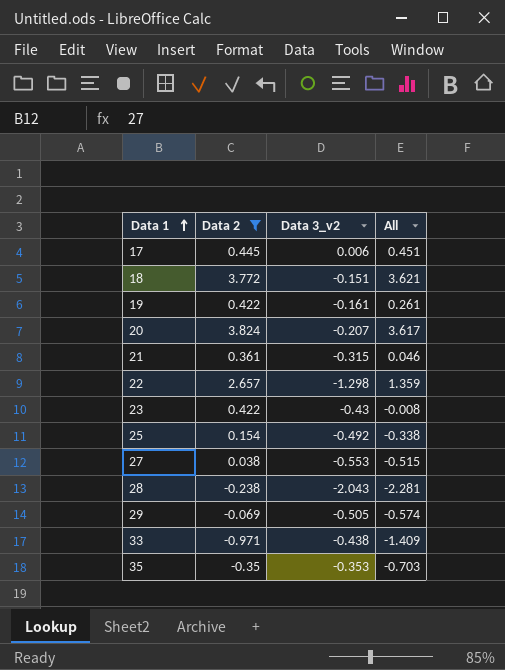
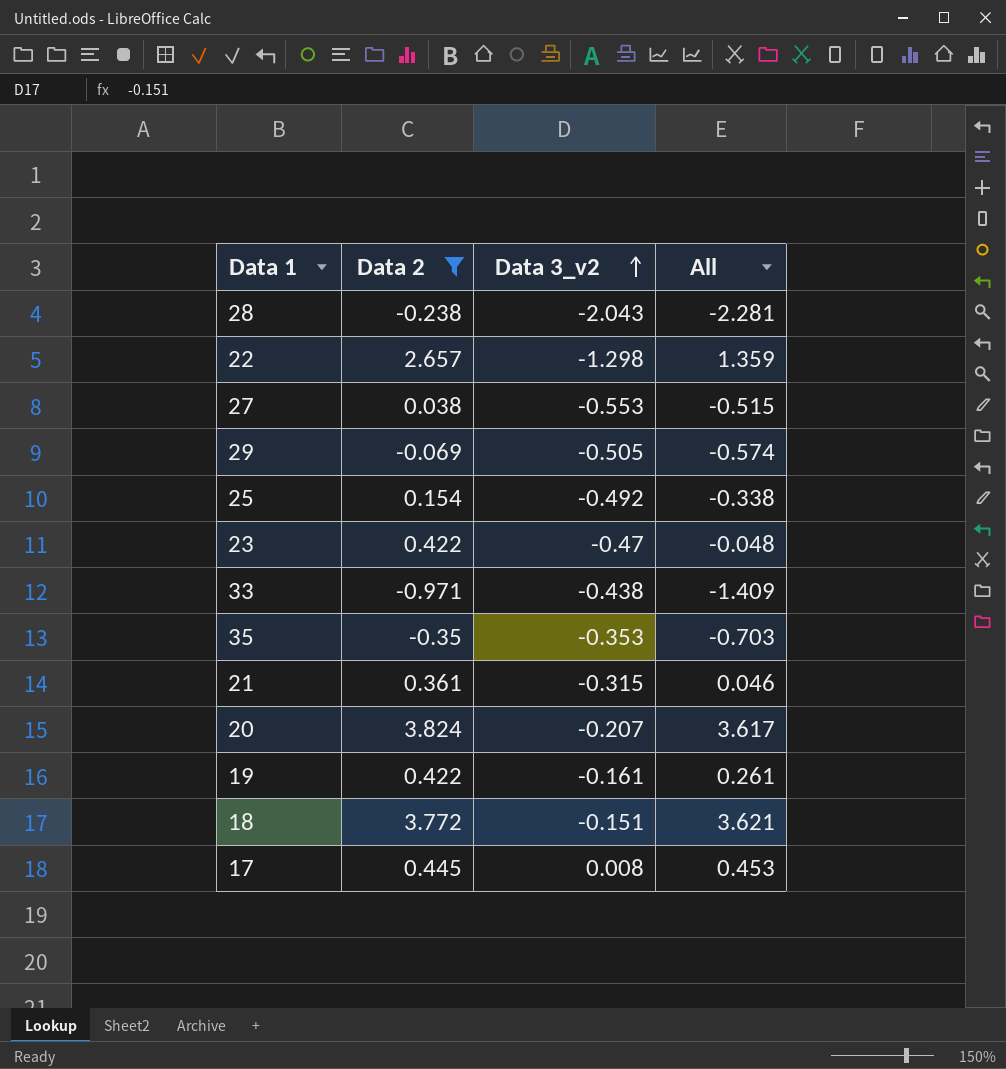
row order: Data 1 ascending -> Data 3_v2 ascending
23 | Data 3_v2: -0.43 -> -0.47
23 | All: -0.008 -> -0.048
17 | Data 3_v2: 0.006 -> 0.008
17 | All: 0.451 -> 0.453

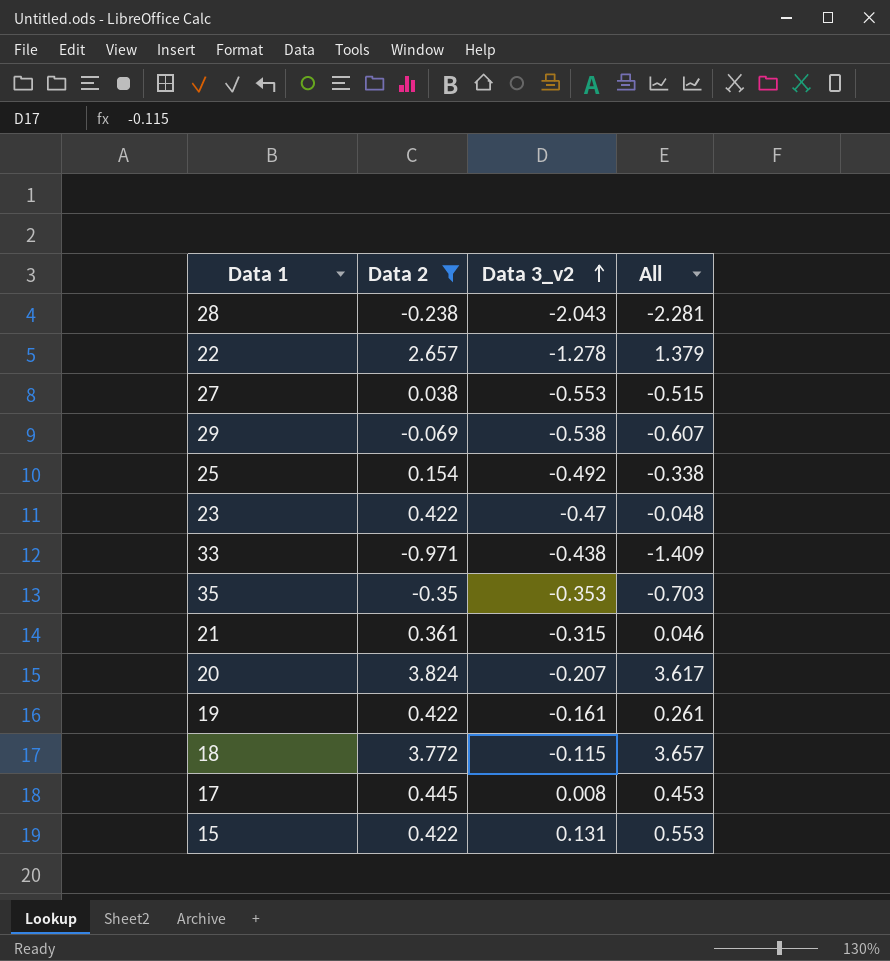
22 | Data 3_v2: -1.298 -> -1.278
22 | All: 1.359 -> 1.379
29 | Data 3_v2: -0.505 -> -0.538
29 | All: -0.574 -> -0.607
18 | Data 3_v2: -0.151 -> -0.115
18 | All: 3.621 -> 3.657
row 15: none -> 0.422 | 0.131 | 0.553

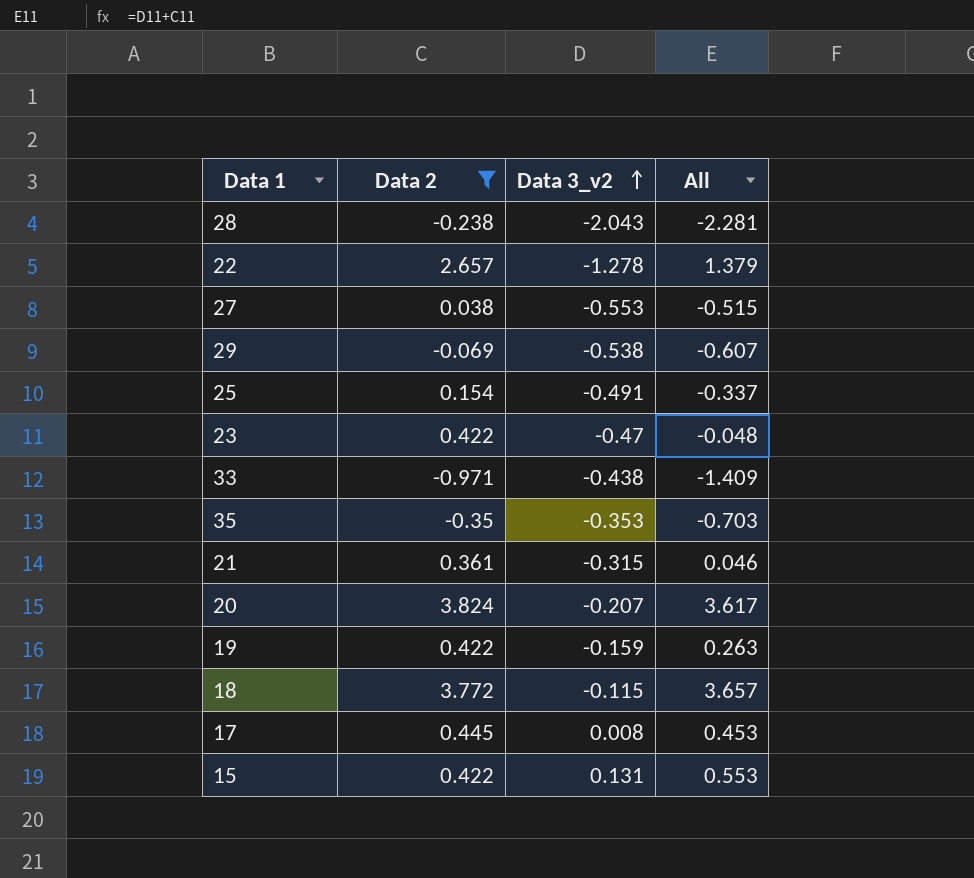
25 | Data 3_v2: -0.492 -> -0.491
25 | All: -0.338 -> -0.337
19 | Data 3_v2: -0.161 -> -0.159
19 | All: 0.261 -> 0.263

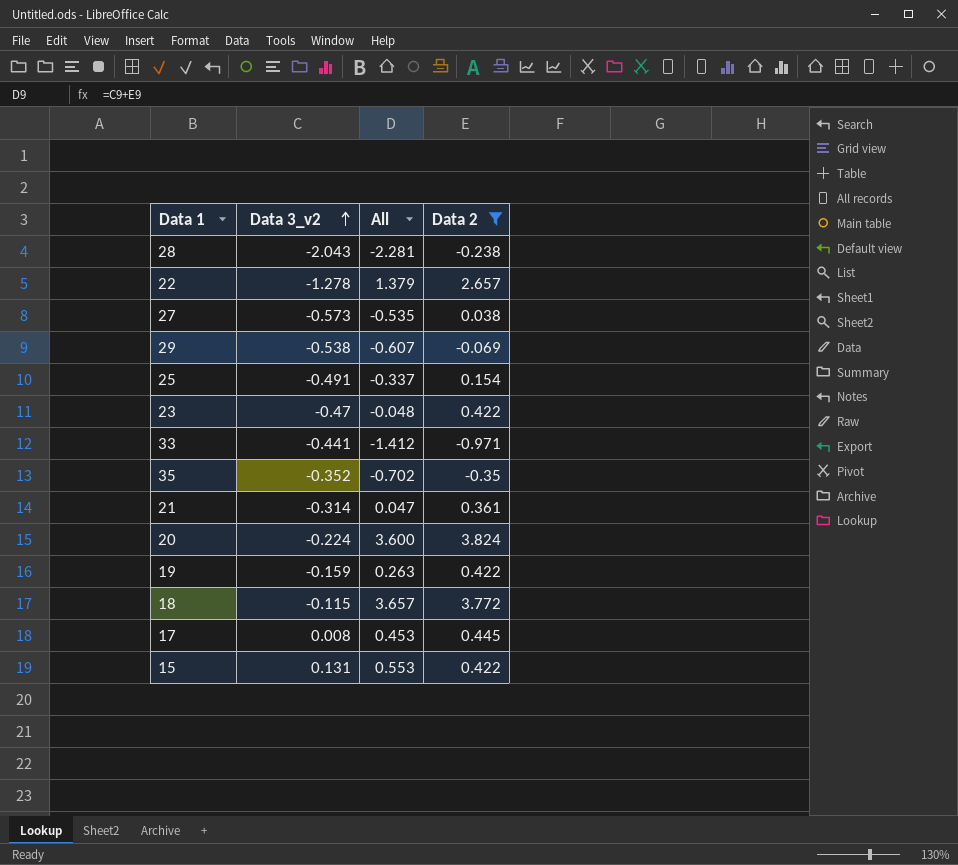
column Data 2 | position: 2 -> 4
27 | Data 3_v2: -0.553 -> -0.573
27 | All: -0.515 -> -0.535
33 | Data 3_v2: -0.438 -> -0.441
33 | All: -1.409 -> -1.412
35 | Data 3_v2: -0.353 -> -0.352
35 | All: -0.703 -> -0.702
21 | Data 3_v2: -0.315 -> -0.314
21 | All: 0.046 -> 0.047
20 | Data 3_v2: -0.207 -> -0.224
20 | All: 3.617 -> 3.600

